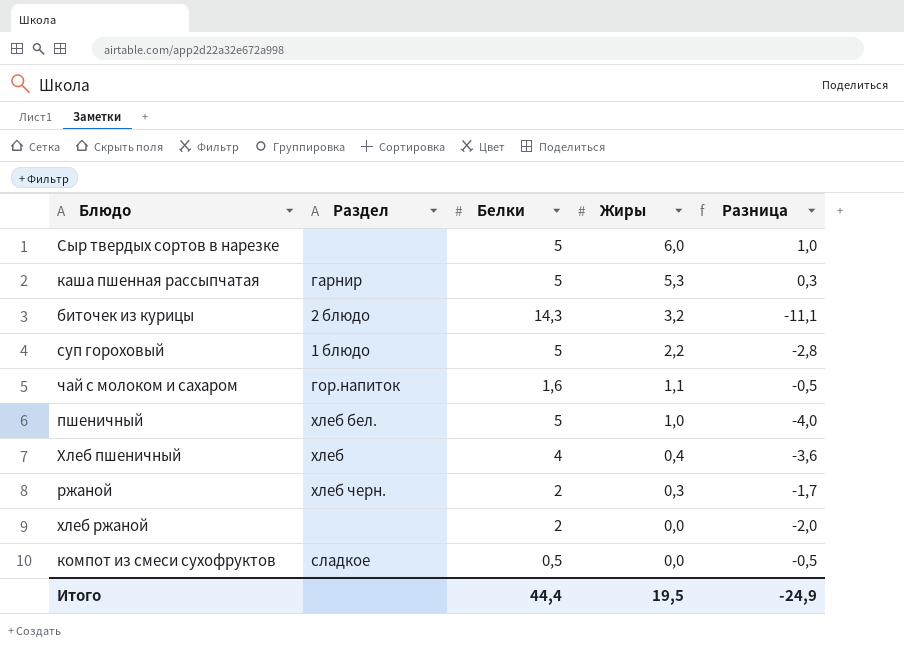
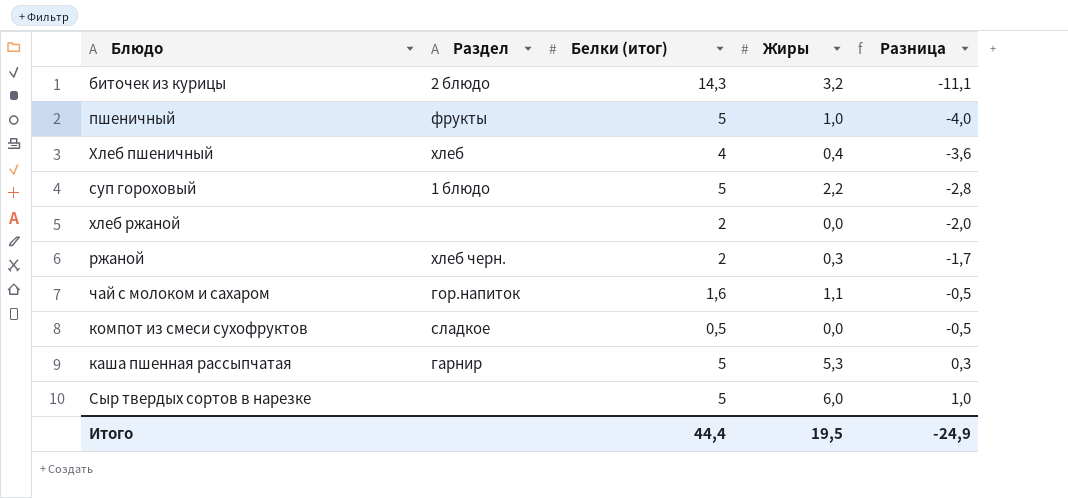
row order: Жиры descending -> Разница ascending
column name: Белки -> Белки (итог)
пшеничный | Раздел: хлеб бел. -> фрукты

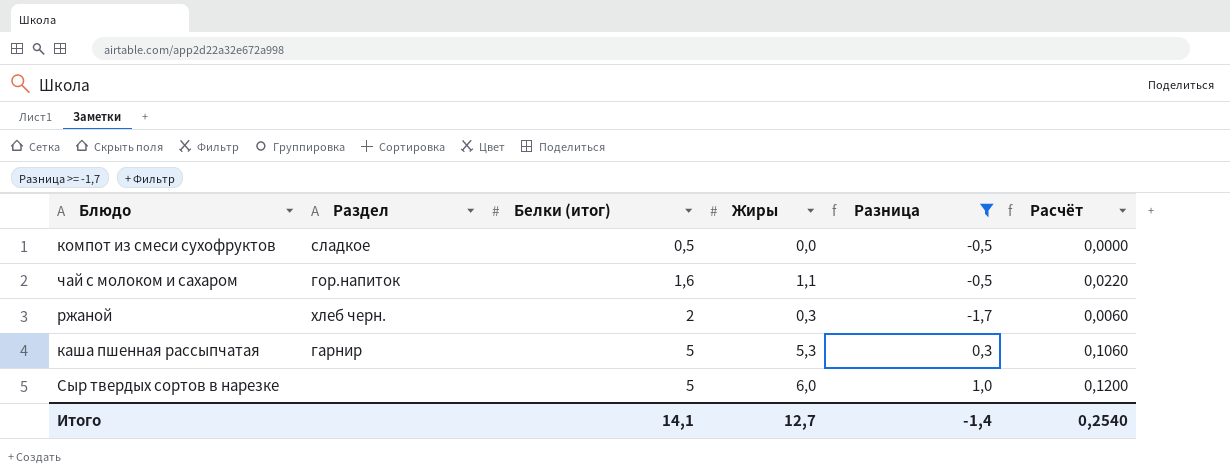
filter: none -> Разница >= -1,7
row order: Разница ascending -> Белки (итог) ascending
column Расчёт | formula: none -> [Жиры] * 0,02
Итого | Белки (итог): 44,4 -> 14,1
Итого | Жиры: 19,5 -> 12,7
Итого | Разница: -24,9 -> -1,4

